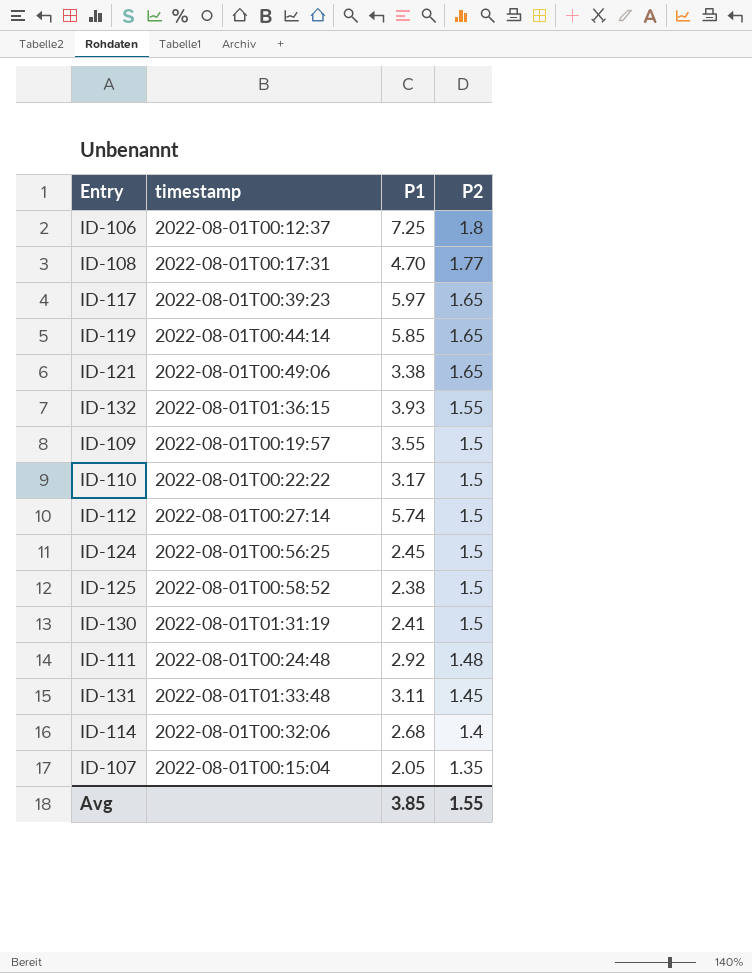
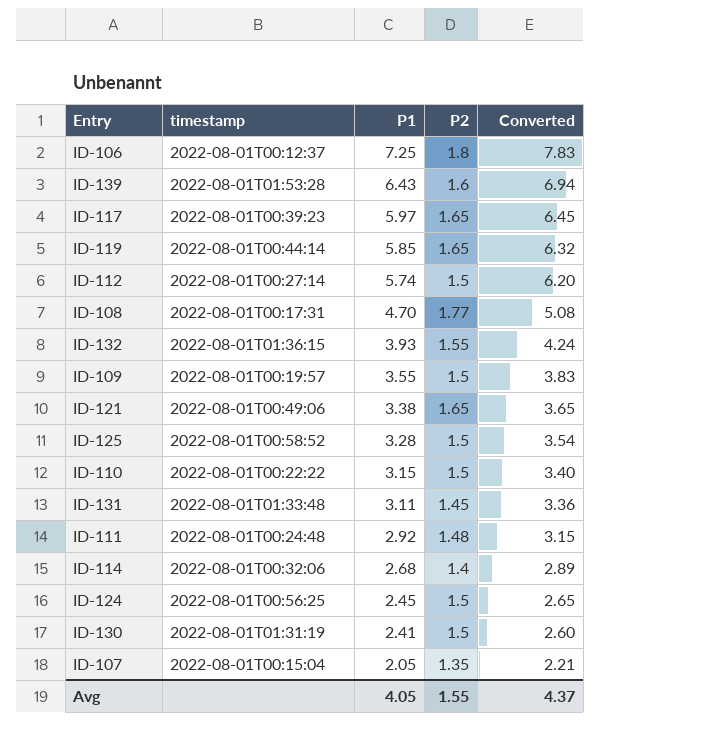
row order: P2 descending -> P1 descending
column Converted | formula: none -> [P1] * 1.08
row ID-139: none -> 2022-08-01T01:53:28 | 6.43 | 1.6 | 6.94
ID-125 | P1: 2.38 -> 3.28
ID-110 | P1: 3.17 -> 3.15
Avg | P1: 3.85 -> 4.05

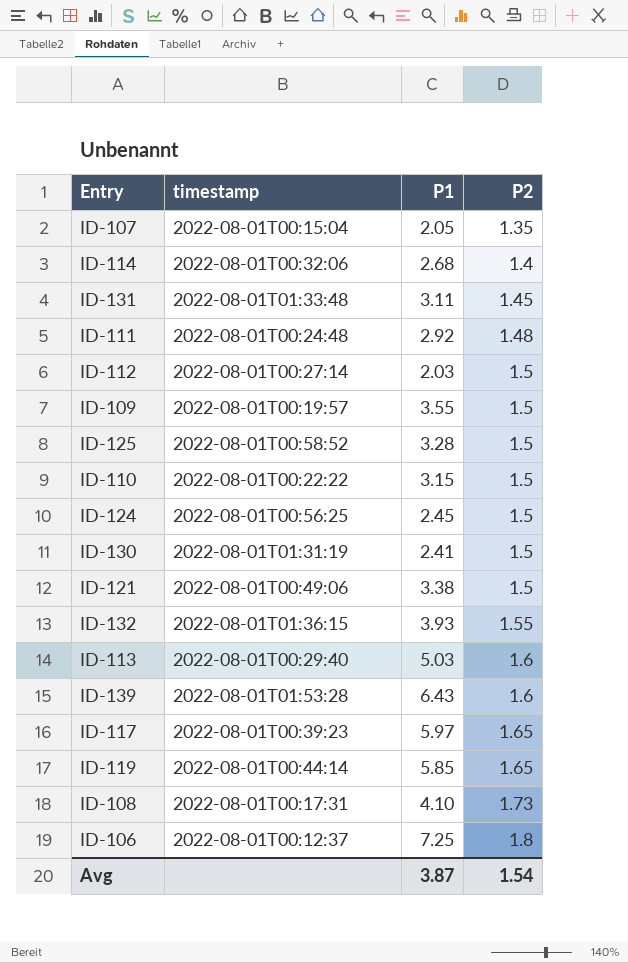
row order: P1 descending -> P2 ascending
column Converted | formula: [P1] * 1.08 -> none
ID-112 | P1: 5.74 -> 2.03
ID-121 | P2: 1.65 -> 1.5
row ID-113: none -> 2022-08-01T00:29:40 | 5.03 | 1.6
ID-108 | P1: 4.70 -> 4.10
ID-108 | P2: 1.77 -> 1.73
Avg | P1: 4.05 -> 3.87
Avg | P2: 1.55 -> 1.54

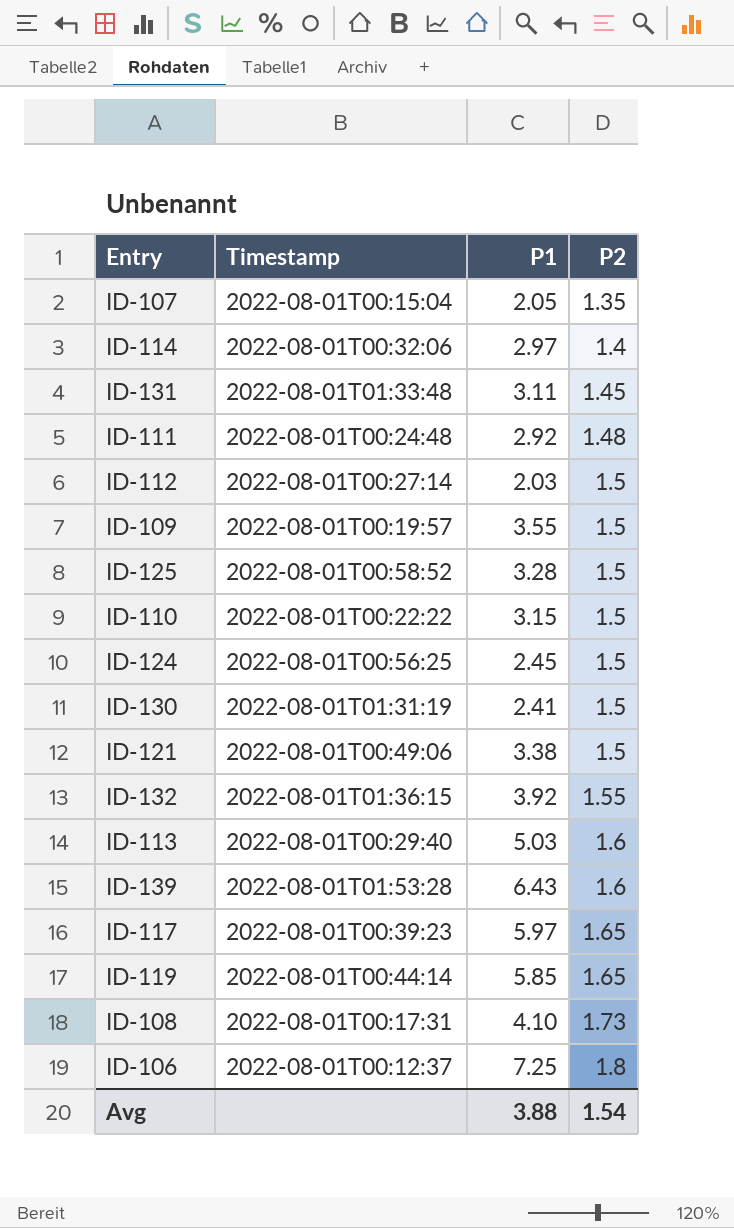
column name: timestamp -> Timestamp
ID-114 | P1: 2.68 -> 2.97
ID-132 | P1: 3.93 -> 3.92
Avg | P1: 3.87 -> 3.88

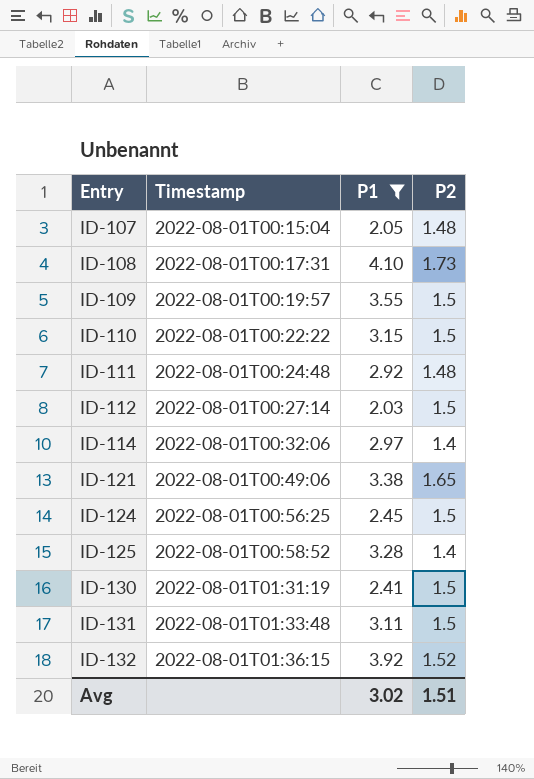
filter: none -> P1 <= 4.10
row order: P2 ascending -> Entry ascending
ID-107 | P2: 1.35 -> 1.48
ID-121 | P2: 1.5 -> 1.65
ID-125 | P2: 1.5 -> 1.4
ID-131 | P2: 1.45 -> 1.5
ID-132 | P2: 1.55 -> 1.52
Avg | P1: 3.88 -> 3.02
Avg | P2: 1.54 -> 1.51

